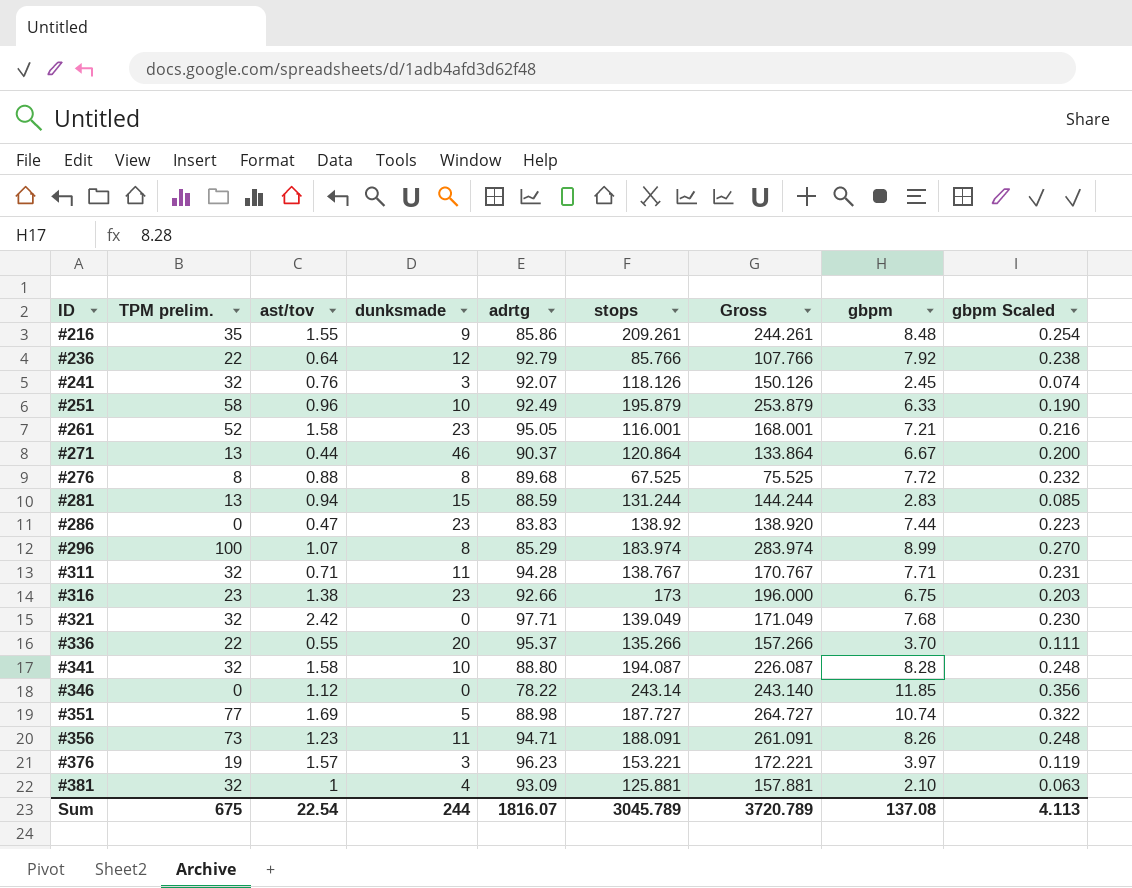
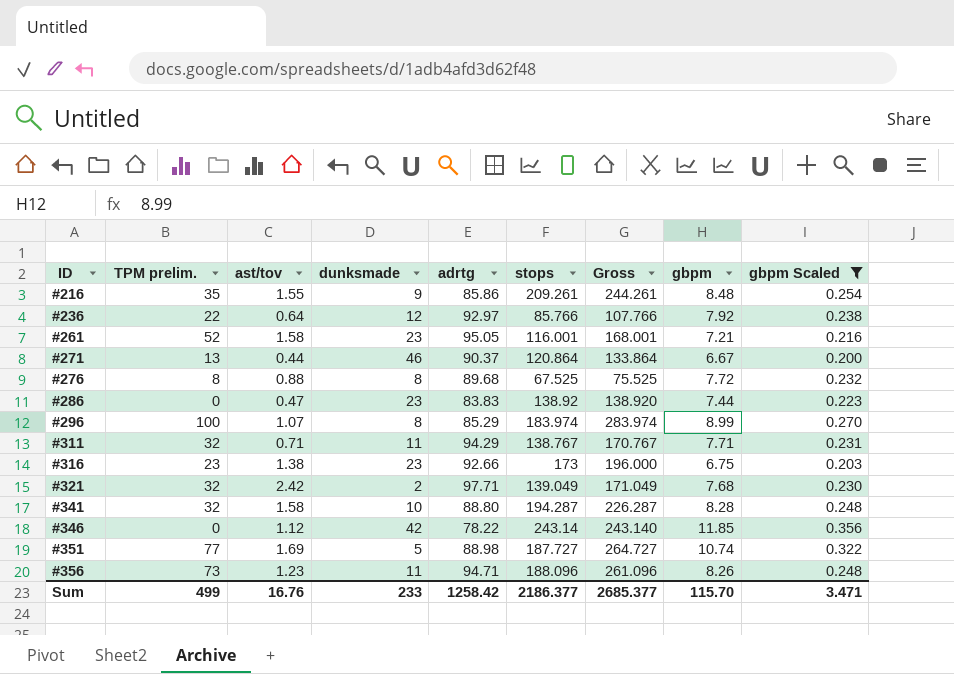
filter: none -> gbpm Scaled >= 0.200
#236 | adrtg: 92.79 -> 92.97
#311 | adrtg: 94.28 -> 94.29
#321 | dunksmade: 0 -> 2
#341 | stops: 194.087 -> 194.287
#341 | Gross: 226.087 -> 226.287
#346 | dunksmade: 0 -> 42
#356 | stops: 188.091 -> 188.096
#356 | Gross: 261.091 -> 261.096
Sum | TPM prelim.: 675 -> 499
Sum | ast/tov: 22.54 -> 16.76
Sum | dunksmade: 244 -> 233
Sum | adrtg: 1816.07 -> 1258.42
Sum | stops: 3045.789 -> 2186.377
Sum | Gross: 3720.789 -> 2685.377
Sum | gbpm: 137.08 -> 115.70
Sum | gbpm Scaled: 4.113 -> 3.471

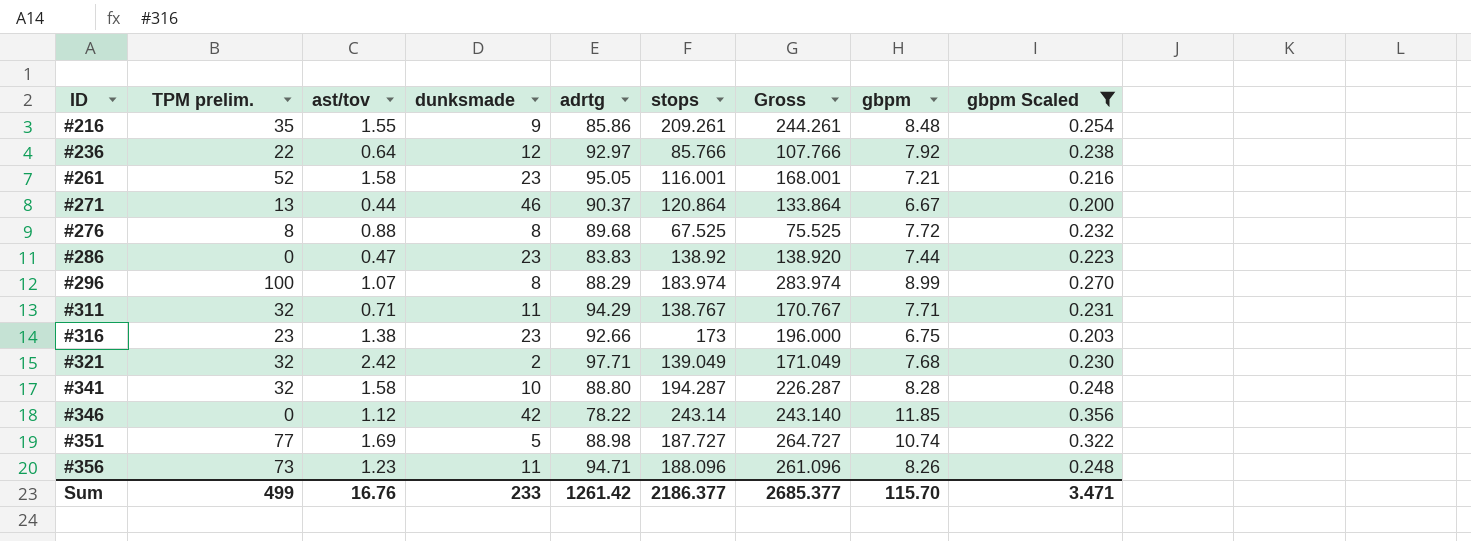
#296 | adrtg: 85.29 -> 88.29
Sum | adrtg: 1258.42 -> 1261.42

